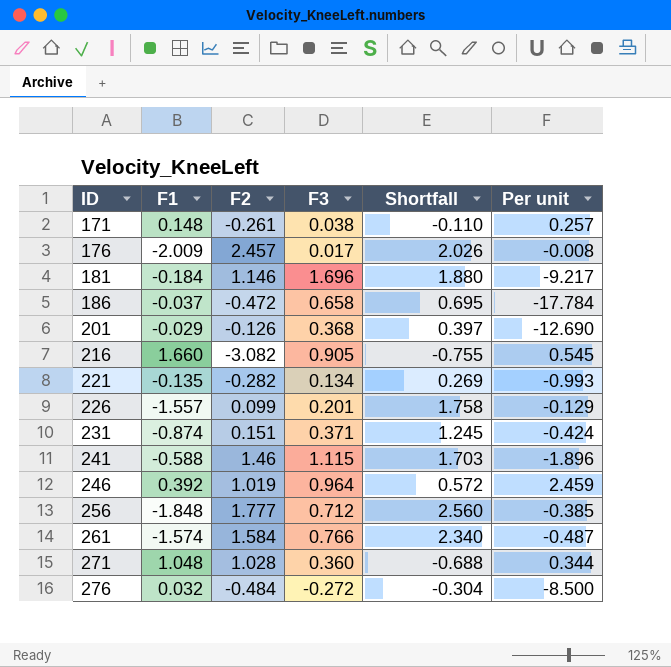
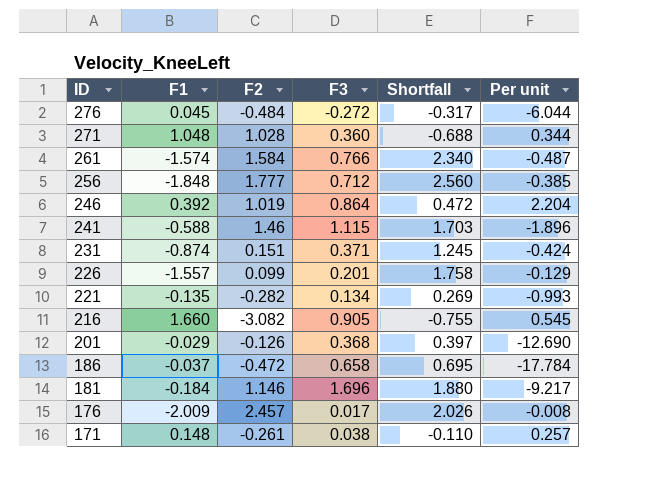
row order: ID ascending -> ID descending
276 | F1: 0.032 -> 0.045
276 | Shortfall: -0.304 -> -0.317
276 | Per unit: -8.500 -> -6.044
246 | F3: 0.964 -> 0.864
246 | Shortfall: 0.572 -> 0.472
246 | Per unit: 2.459 -> 2.204

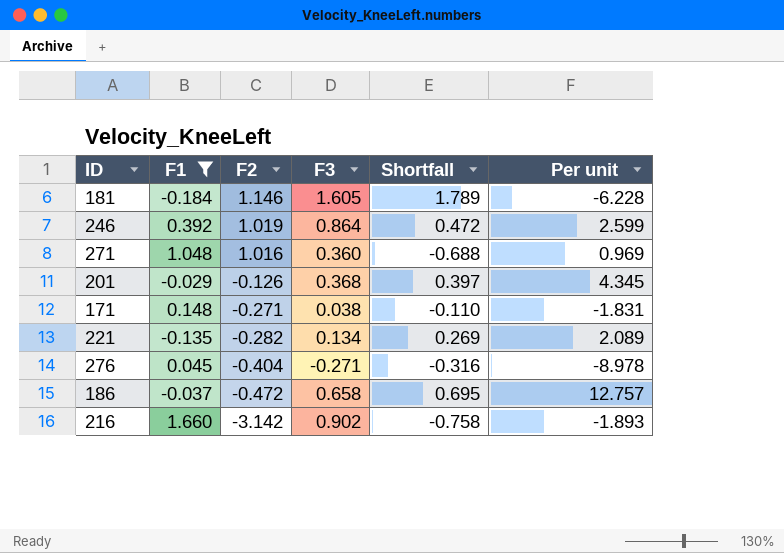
filter: none -> F1 >= -0.184
row order: ID descending -> F2 descending
column Per unit | formula: [F3] / [F1] -> [F2] / [F1]
181 | F3: 1.696 -> 1.605
181 | Shortfall: 1.880 -> 1.789
271 | F2: 1.028 -> 1.016
171 | F2: -0.261 -> -0.271
276 | F2: -0.484 -> -0.404
276 | F3: -0.272 -> -0.271
276 | Shortfall: -0.317 -> -0.316
216 | F2: -3.082 -> -3.142
216 | F3: 0.905 -> 0.902
216 | Shortfall: -0.755 -> -0.758

